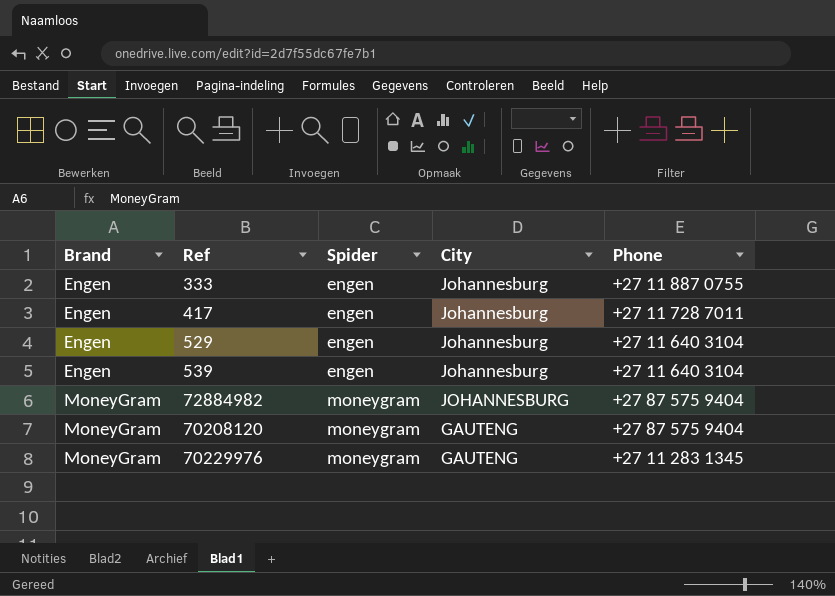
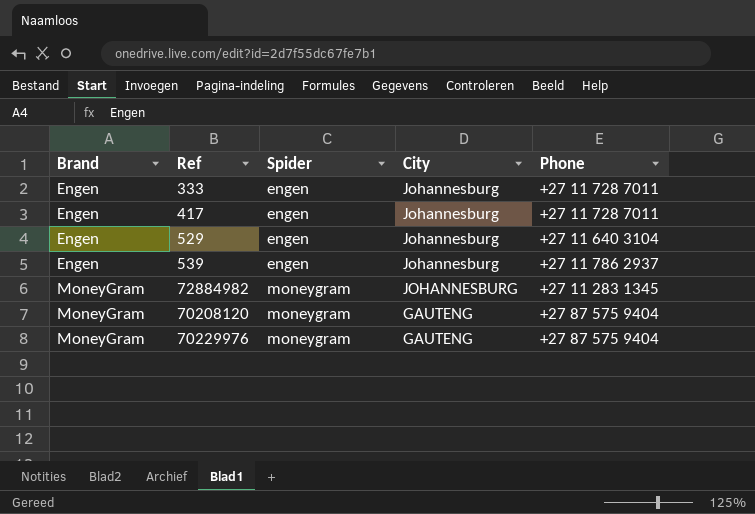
333 | Phone: +27 11 887 0755 -> +27 11 728 7011
539 | Phone: +27 11 640 3104 -> +27 11 786 2937
72884982 | Phone: +27 87 575 9404 -> +27 11 283 1345
70229976 | Phone: +27 11 283 1345 -> +27 87 575 9404

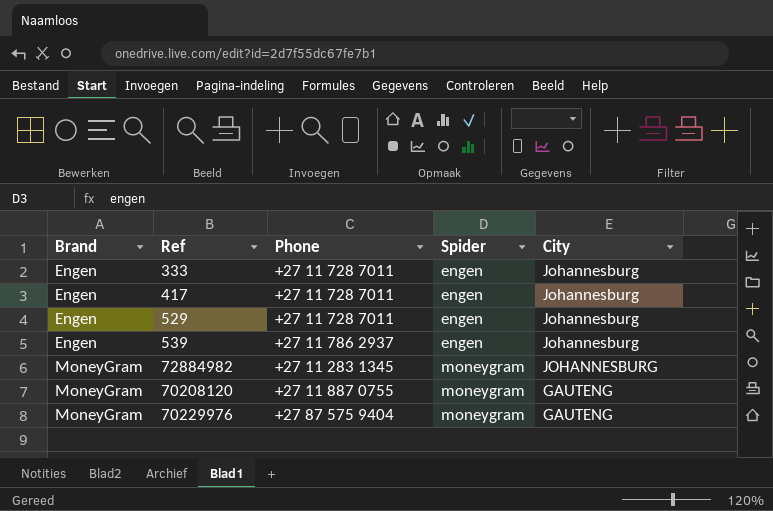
column Phone | position: 5 -> 3
529 | Phone: +27 11 640 3104 -> +27 11 728 7011
70208120 | Phone: +27 87 575 9404 -> +27 11 887 0755

